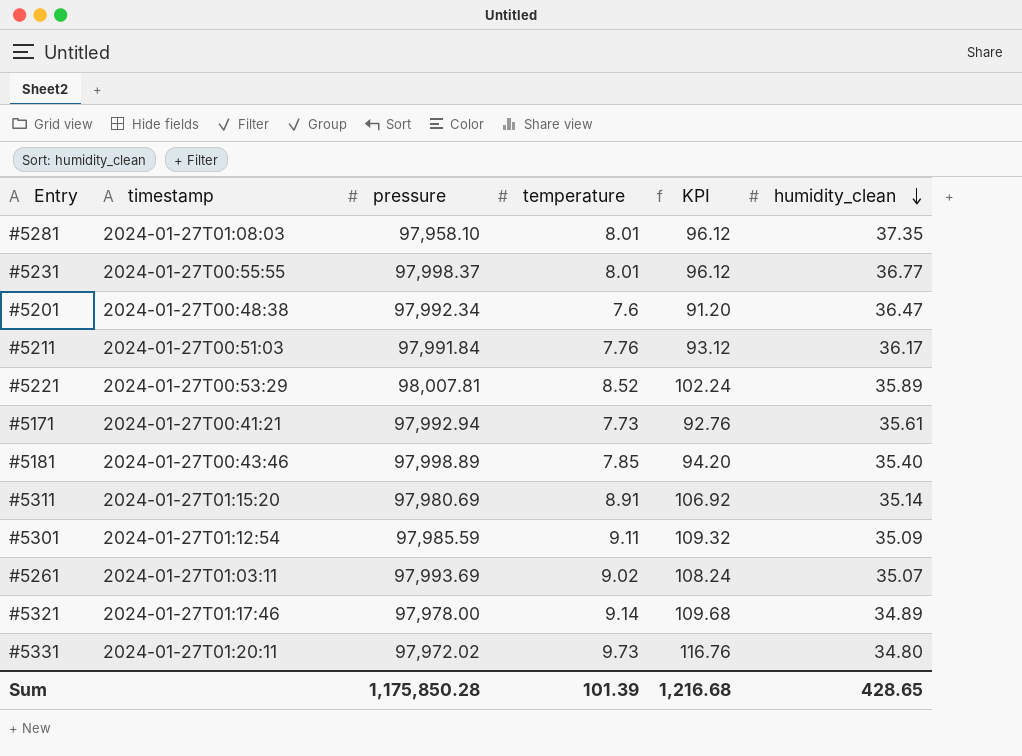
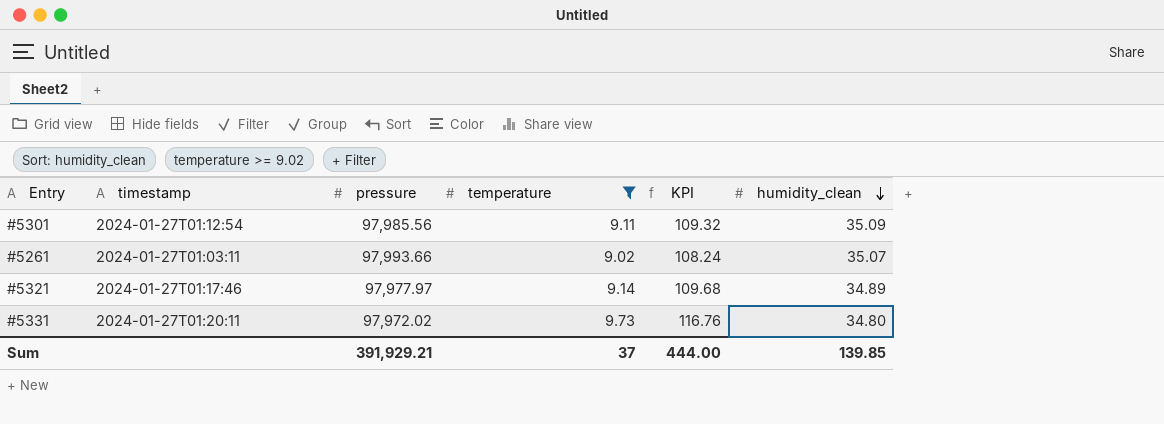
filter: none -> temperature >= 9.02
#5301 | pressure: 97,985.59 -> 97,985.56
#5261 | pressure: 97,993.69 -> 97,993.66
#5321 | pressure: 97,978.00 -> 97,977.97
Sum | pressure: 1,175,850.28 -> 391,929.21
Sum | temperature: 101.39 -> 37
Sum | KPI: 1,216.68 -> 444.00
Sum | humidity_clean: 428.65 -> 139.85

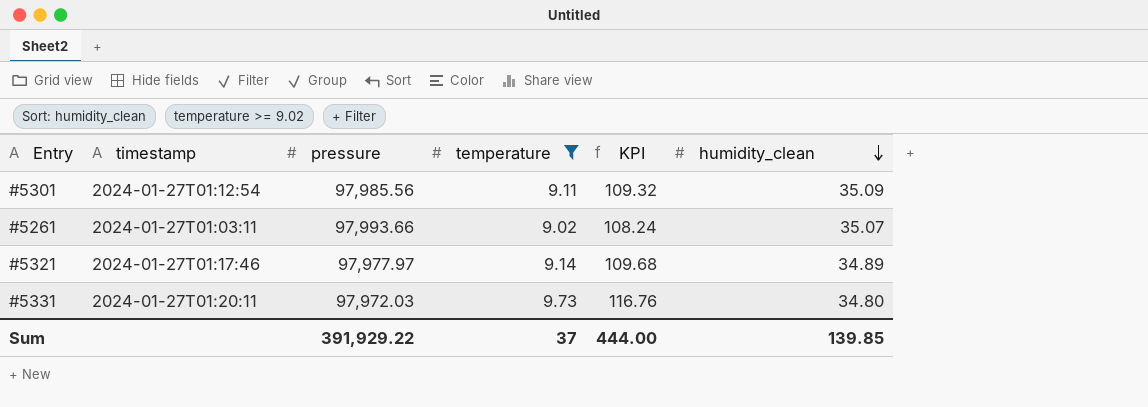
#5331 | pressure: 97,972.02 -> 97,972.03
Sum | pressure: 391,929.21 -> 391,929.22

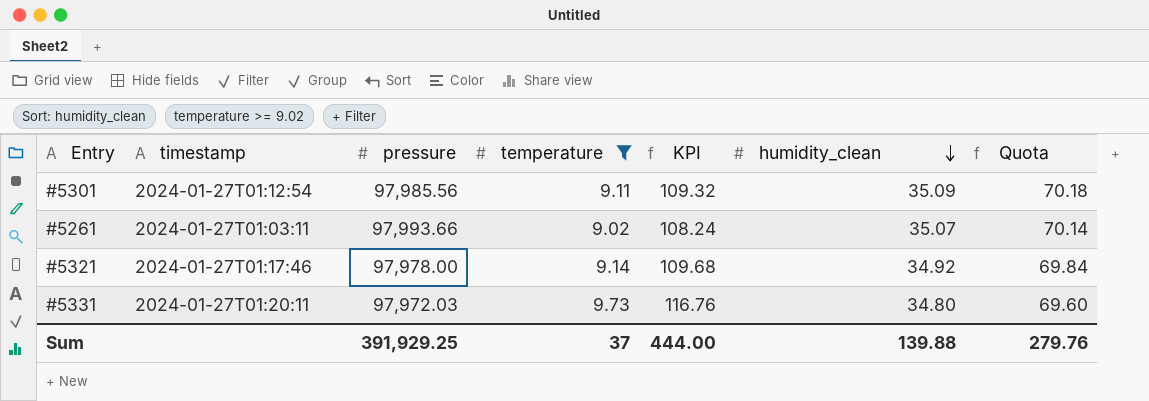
column Quota | formula: none -> [humidity_clean] * 2
#5321 | pressure: 97,977.97 -> 97,978.00
#5321 | humidity_clean: 34.89 -> 34.92
Sum | pressure: 391,929.22 -> 391,929.25
Sum | humidity_clean: 139.85 -> 139.88

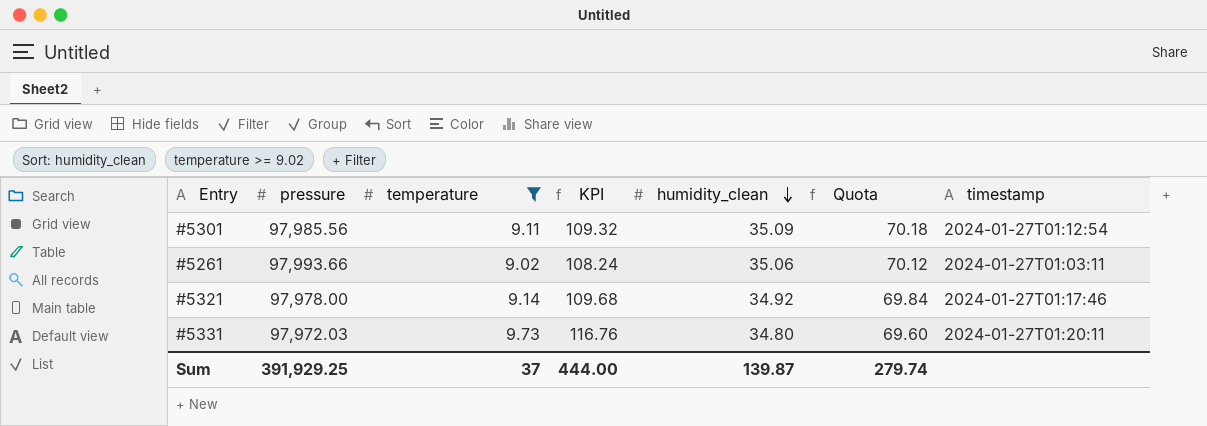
column timestamp | position: 2 -> 7
#5261 | humidity_clean: 35.07 -> 35.06
#5261 | Quota: 70.14 -> 70.12
Sum | humidity_clean: 139.88 -> 139.87
Sum | Quota: 279.76 -> 279.74

